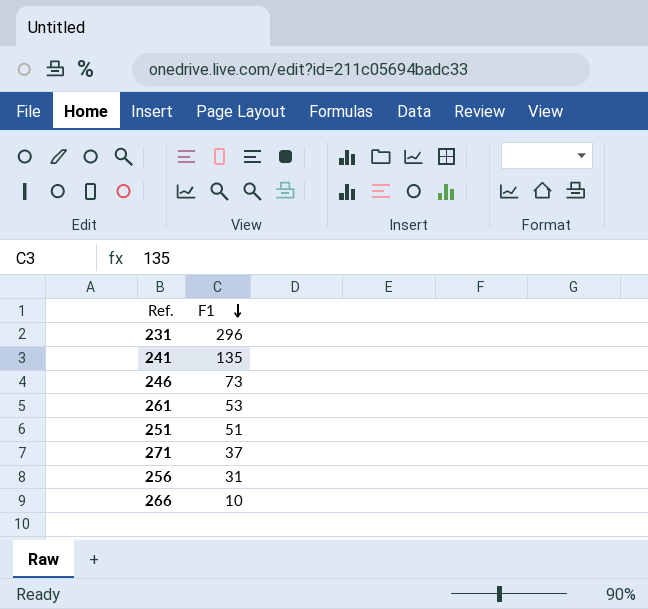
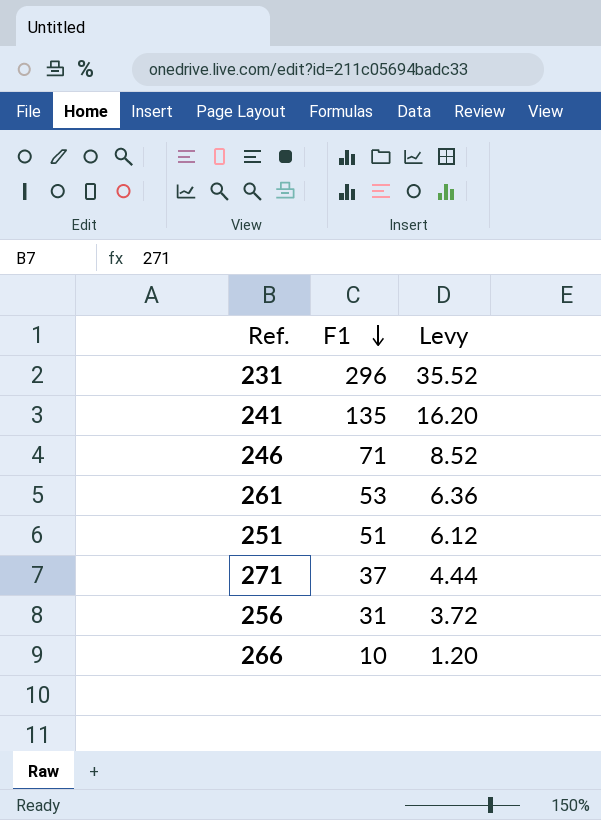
column Levy | formula: none -> [F1] * 0.12
246 | F1: 73 -> 71

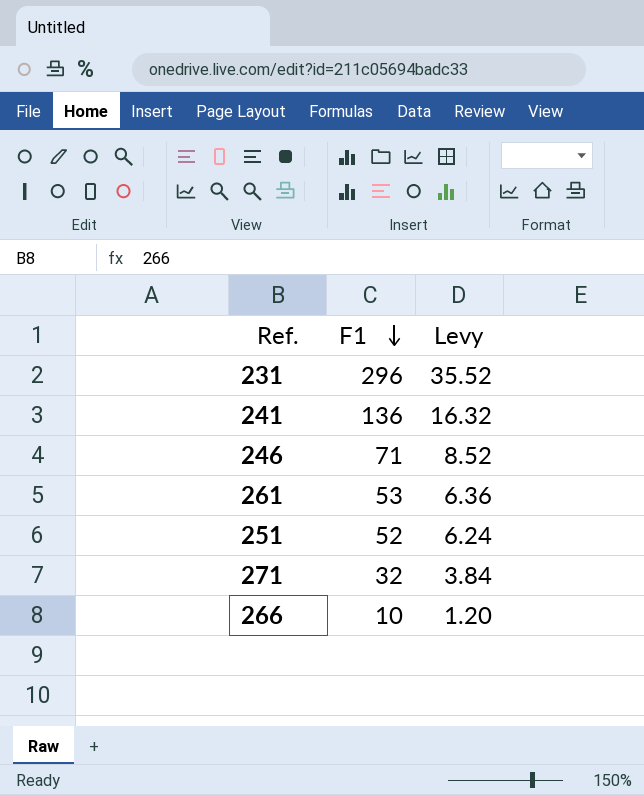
row 256: 31 | 3.72 -> none
241 | F1: 135 -> 136
241 | Levy: 16.20 -> 16.32
251 | F1: 51 -> 52
251 | Levy: 6.12 -> 6.24
271 | F1: 37 -> 32
271 | Levy: 4.44 -> 3.84

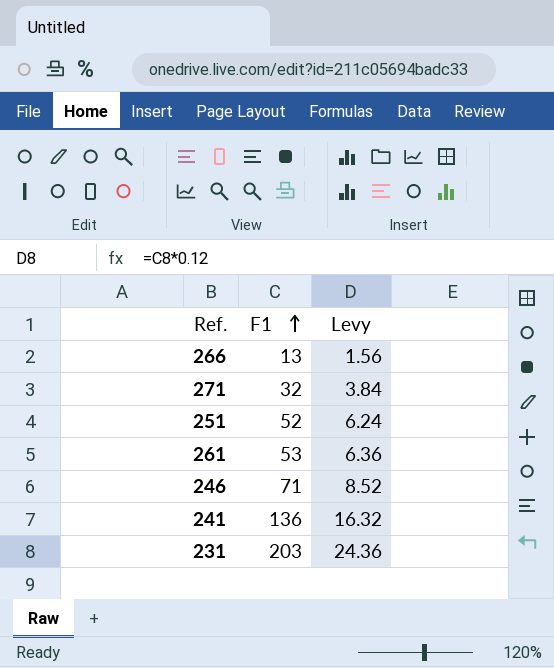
row order: F1 descending -> F1 ascending
266 | F1: 10 -> 13
266 | Levy: 1.20 -> 1.56
231 | F1: 296 -> 203
231 | Levy: 35.52 -> 24.36

